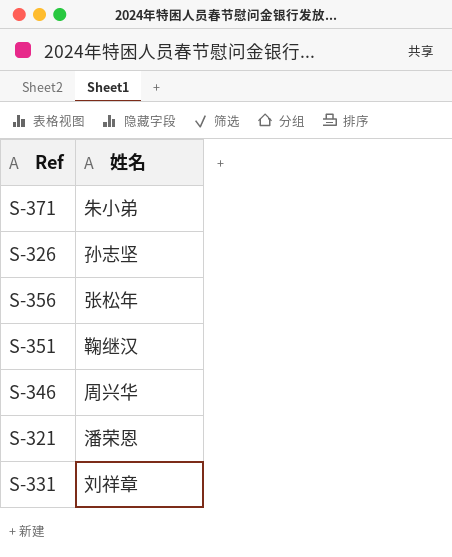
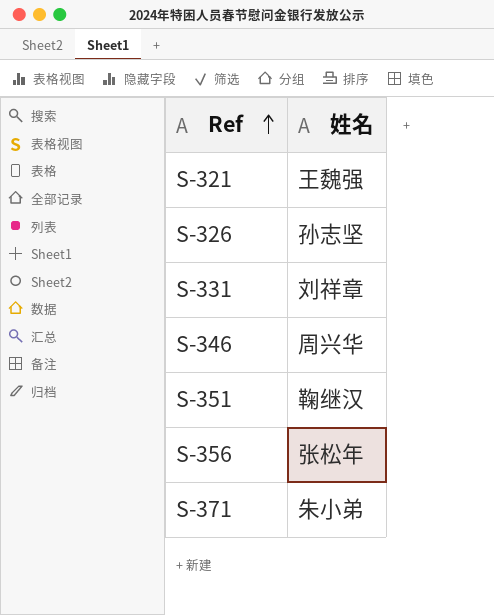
row order: none -> Ref ascending
S-321 | 姓名: 潘荣恩 -> 王魏强

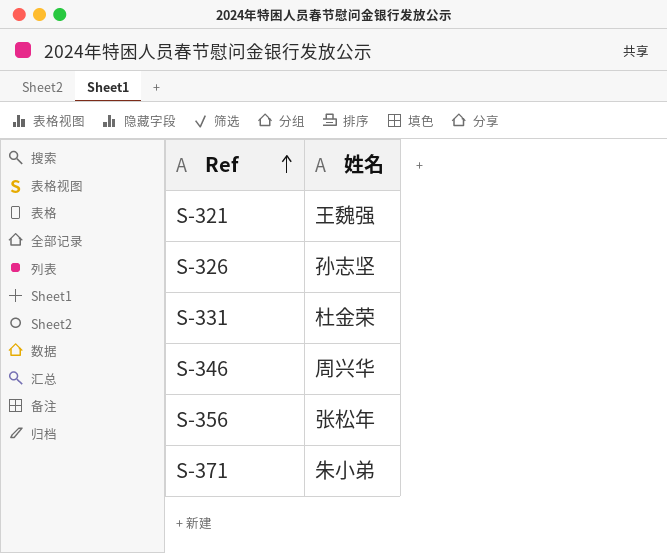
row S-351: 鞠继汉 -> none
S-331 | 姓名: 刘祥章 -> 杜金荣

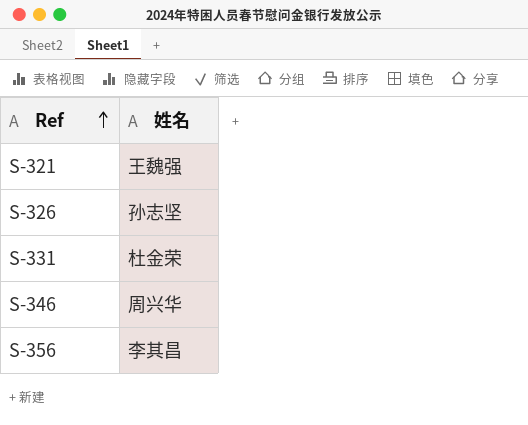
row S-371: 朱小弟 -> none
S-356 | 姓名: 张松年 -> 李其昌

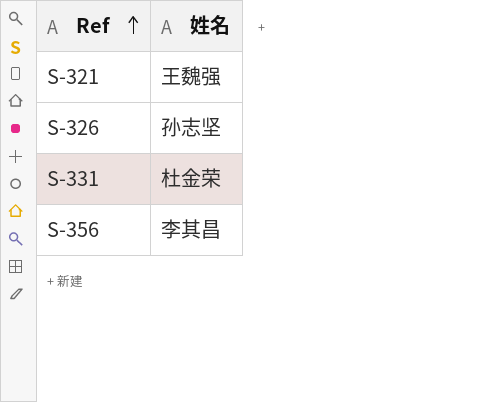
row S-346: 周兴华 -> none

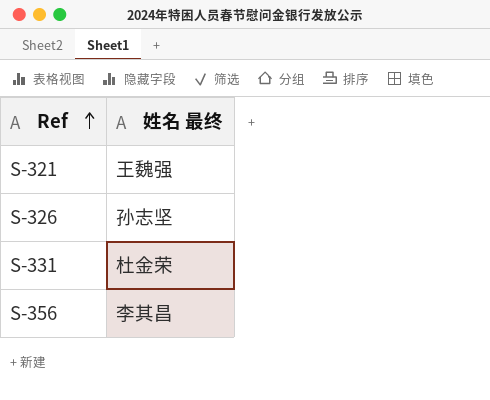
column name: 姓名 -> 姓名 最终

